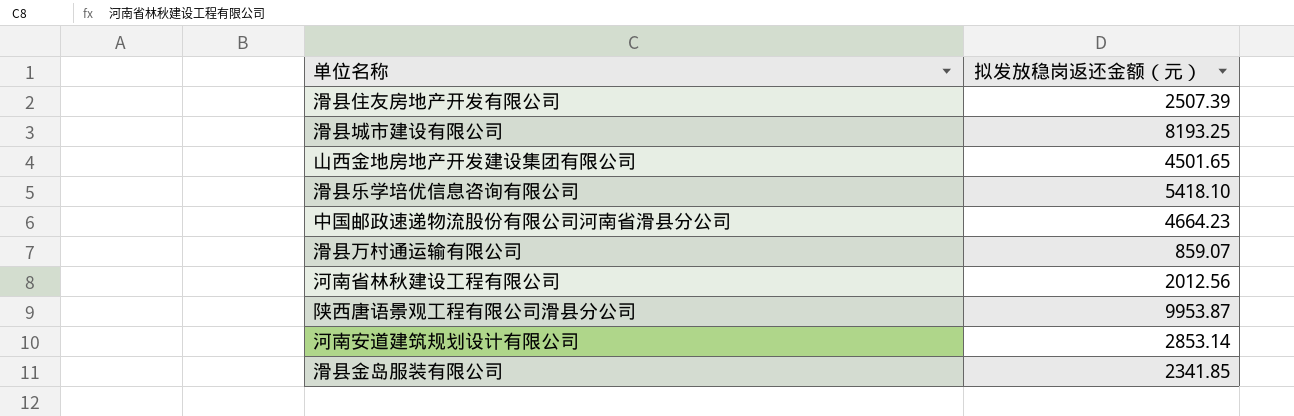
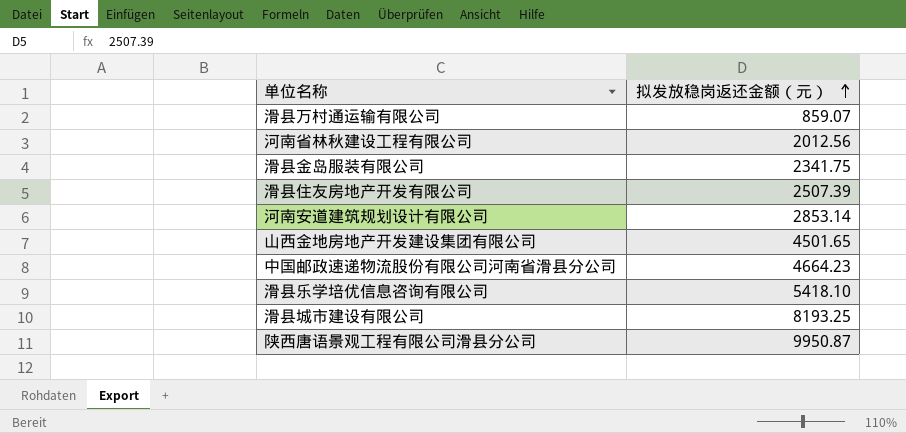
row order: none -> 拟发放稳岗返还金额（元） ascending
滑县金岛服装有限公司 | 拟发放稳岗返还金额（元）: 2341.85 -> 2341.75
陕西唐语景观工程有限公司滑县分公司 | 拟发放稳岗返还金额（元）: 9953.87 -> 9950.87

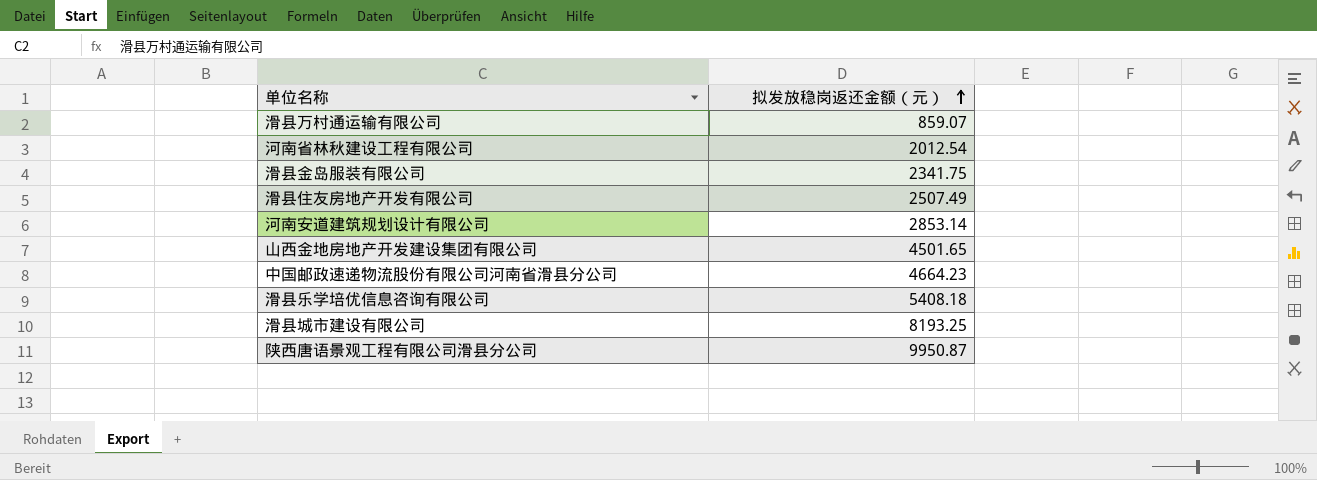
河南省林秋建设工程有限公司 | 拟发放稳岗返还金额（元）: 2012.56 -> 2012.54
滑县住友房地产开发有限公司 | 拟发放稳岗返还金额（元）: 2507.39 -> 2507.49
滑县乐学培优信息咨询有限公司 | 拟发放稳岗返还金额（元）: 5418.10 -> 5408.18

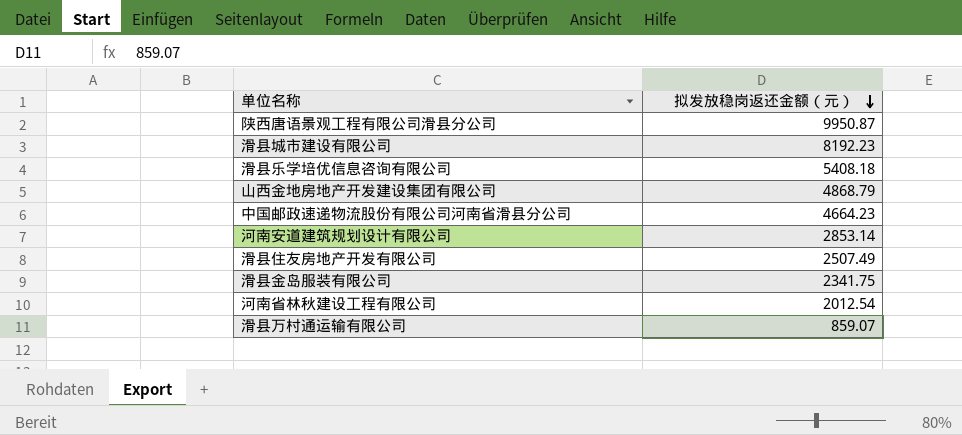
row order: 拟发放稳岗返还金额（元） ascending -> 拟发放稳岗返还金额（元） descending
滑县城市建设有限公司 | 拟发放稳岗返还金额（元）: 8193.25 -> 8192.23
山西金地房地产开发建设集团有限公司 | 拟发放稳岗返还金额（元）: 4501.65 -> 4868.79

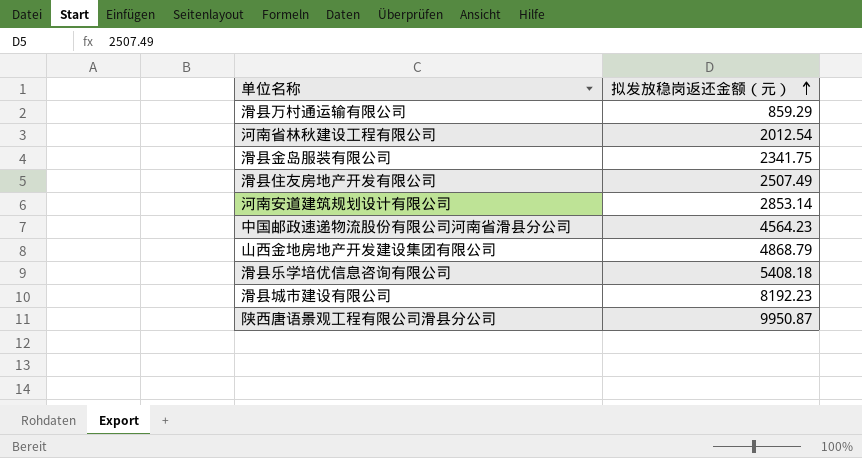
row order: 拟发放稳岗返还金额（元） descending -> 拟发放稳岗返还金额（元） ascending
滑县万村通运输有限公司 | 拟发放稳岗返还金额（元）: 859.07 -> 859.29
中国邮政速递物流股份有限公司河南省滑县分公司 | 拟发放稳岗返还金额（元）: 4664.23 -> 4564.23

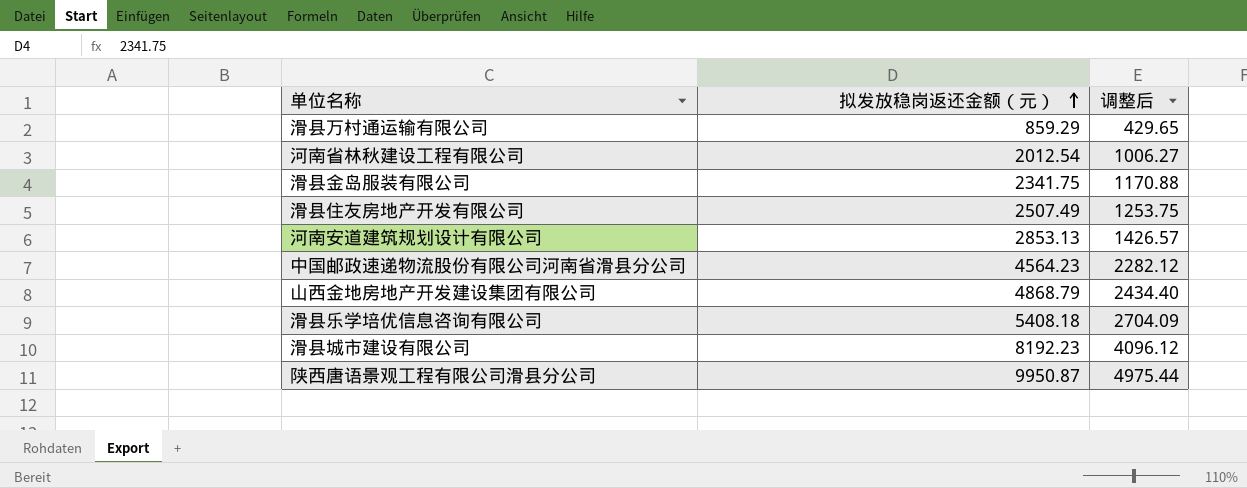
column 调整后 | formula: none -> [拟发放稳岗返还金额（元）] * 0.5
河南安道建筑规划设计有限公司 | 拟发放稳岗返还金额（元）: 2853.14 -> 2853.13

